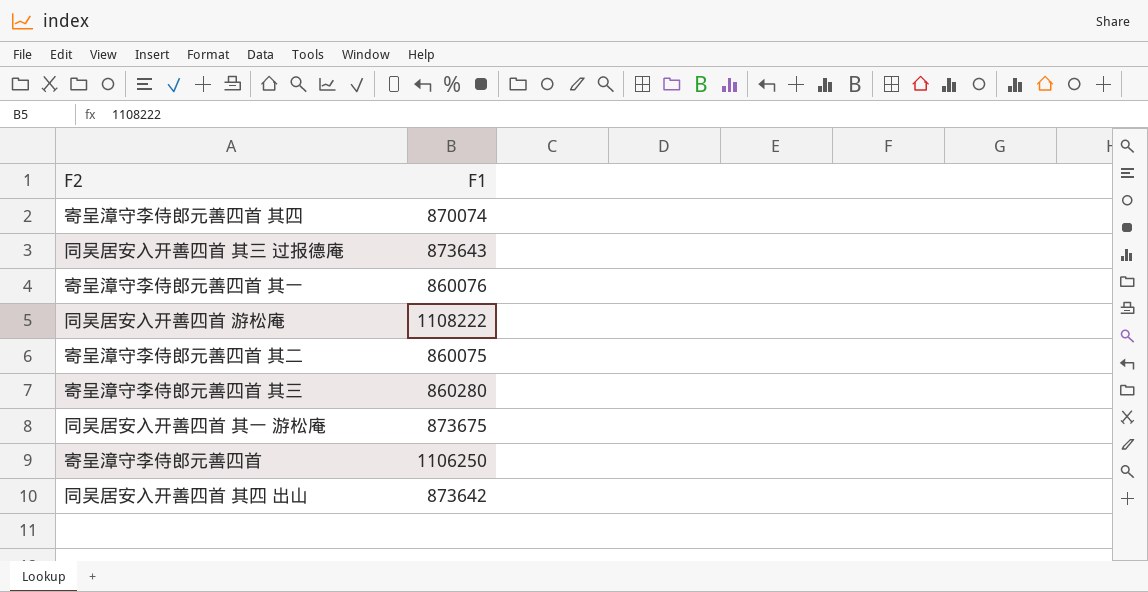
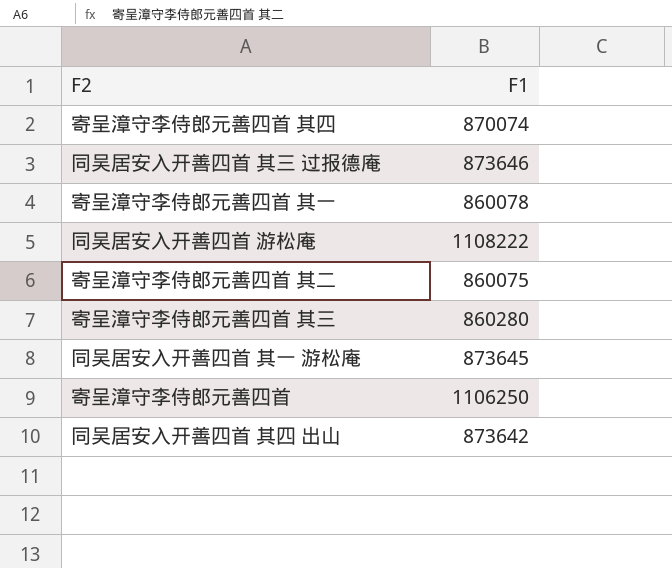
同吴居安入开善四首 其三 过报德庵 | F1: 873643 -> 873646
寄呈漳守李侍郎元善四首 其一 | F1: 860076 -> 860078
同吴居安入开善四首 其一 游松庵 | F1: 873675 -> 873645

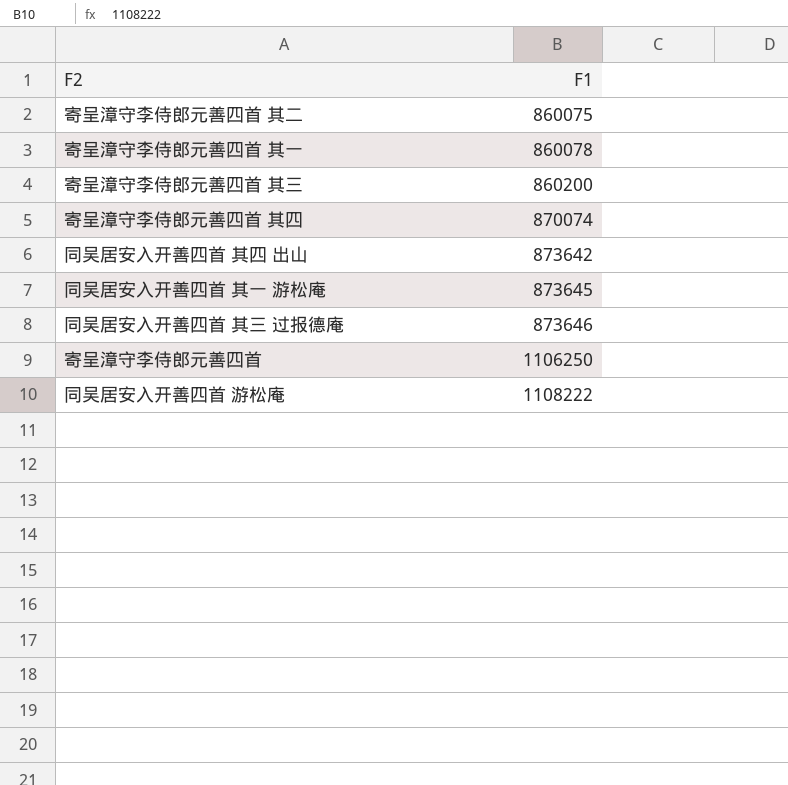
row order: none -> F1 ascending
寄呈漳守李侍郎元善四首 其三 | F1: 860280 -> 860200

